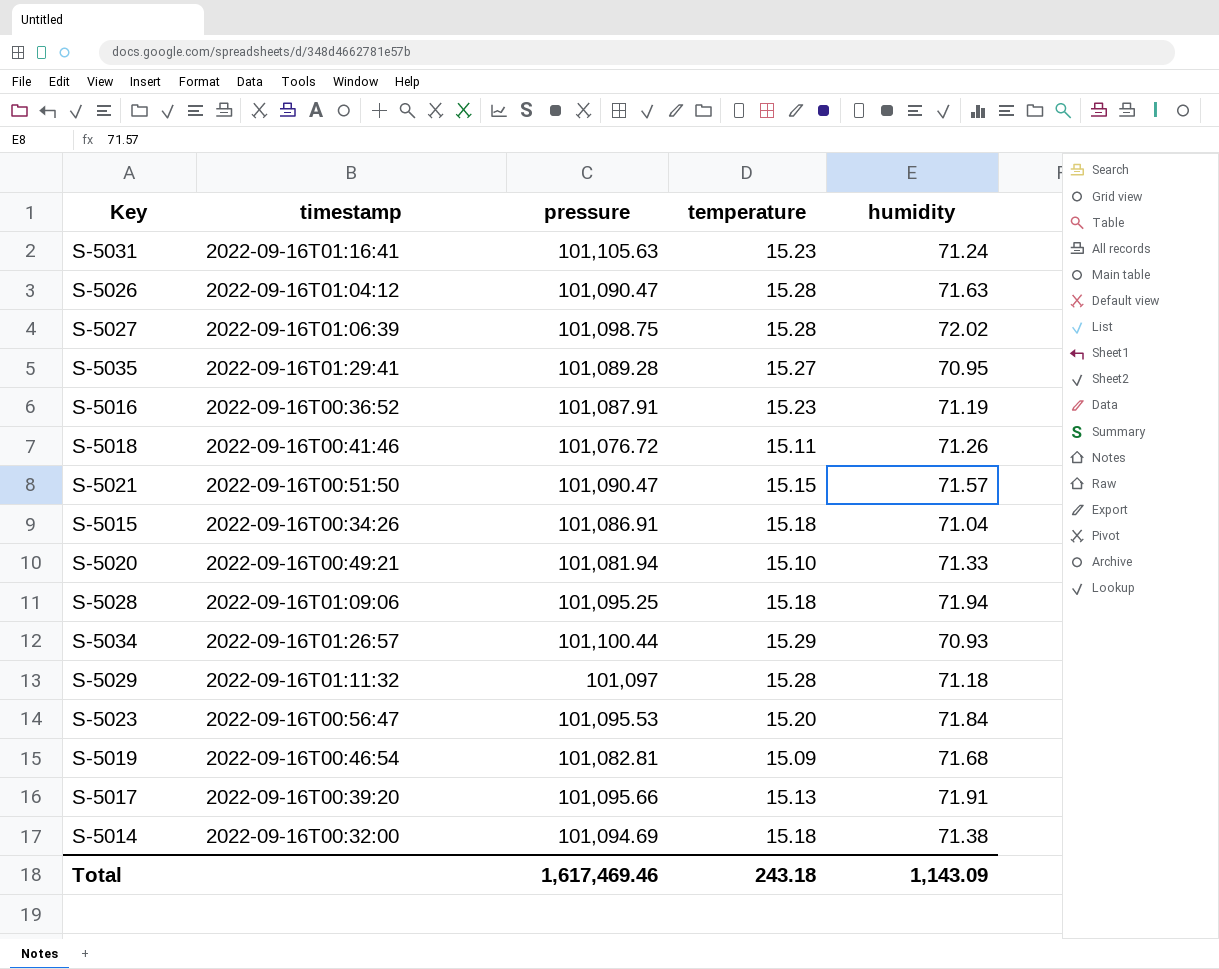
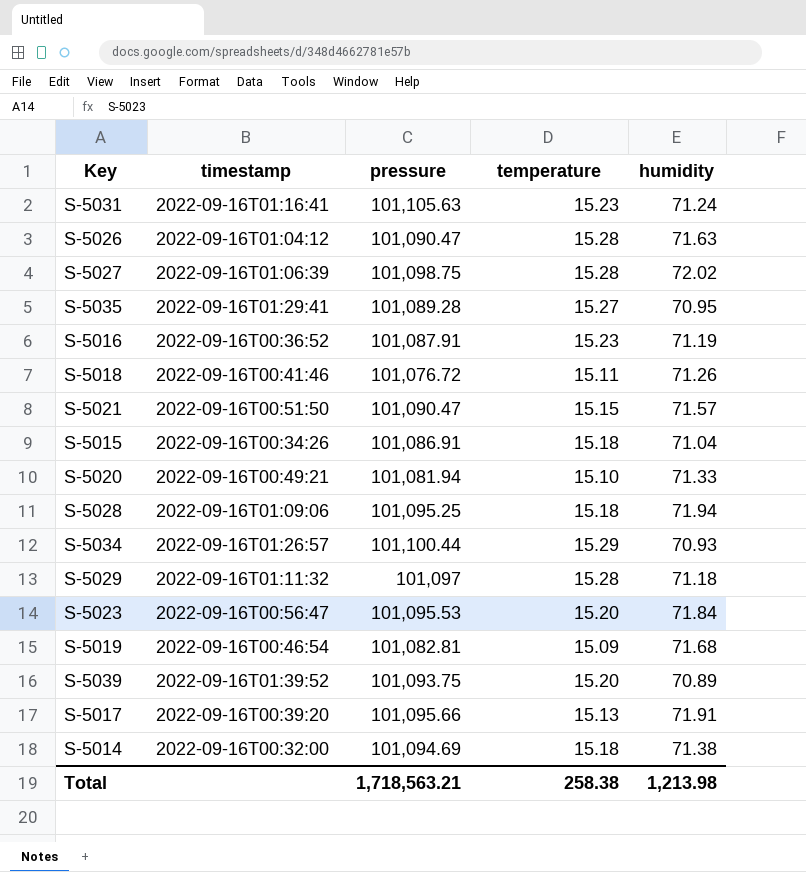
row S-5039: none -> 2022-09-16T01:39:52 | 101,093.75 | 15.20 | 70.89
Total | pressure: 1,617,469.46 -> 1,718,563.21
Total | temperature: 243.18 -> 258.38
Total | humidity: 1,143.09 -> 1,213.98

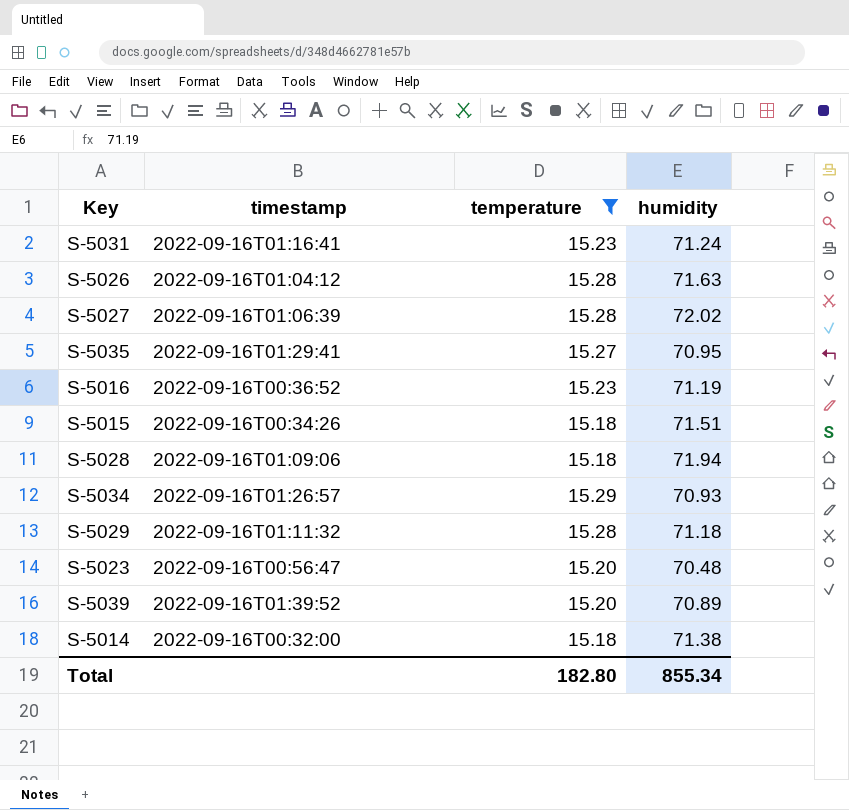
filter: none -> temperature >= 15.18
column pressure | position: 3 -> none
S-5015 | humidity: 71.04 -> 71.51
S-5023 | humidity: 71.84 -> 70.48
Total | temperature: 258.38 -> 182.80
Total | humidity: 1,213.98 -> 855.34

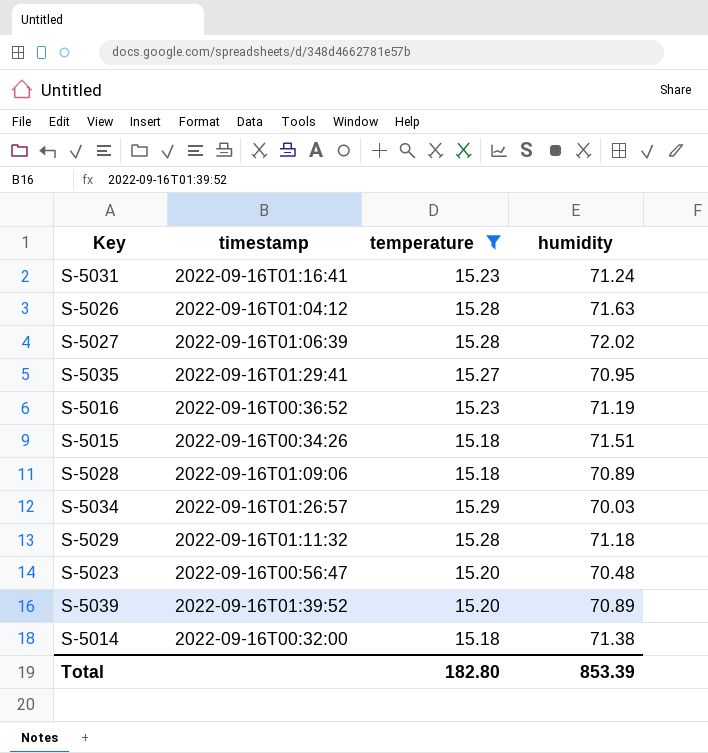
S-5028 | humidity: 71.94 -> 70.89
S-5034 | humidity: 70.93 -> 70.03
Total | humidity: 855.34 -> 853.39

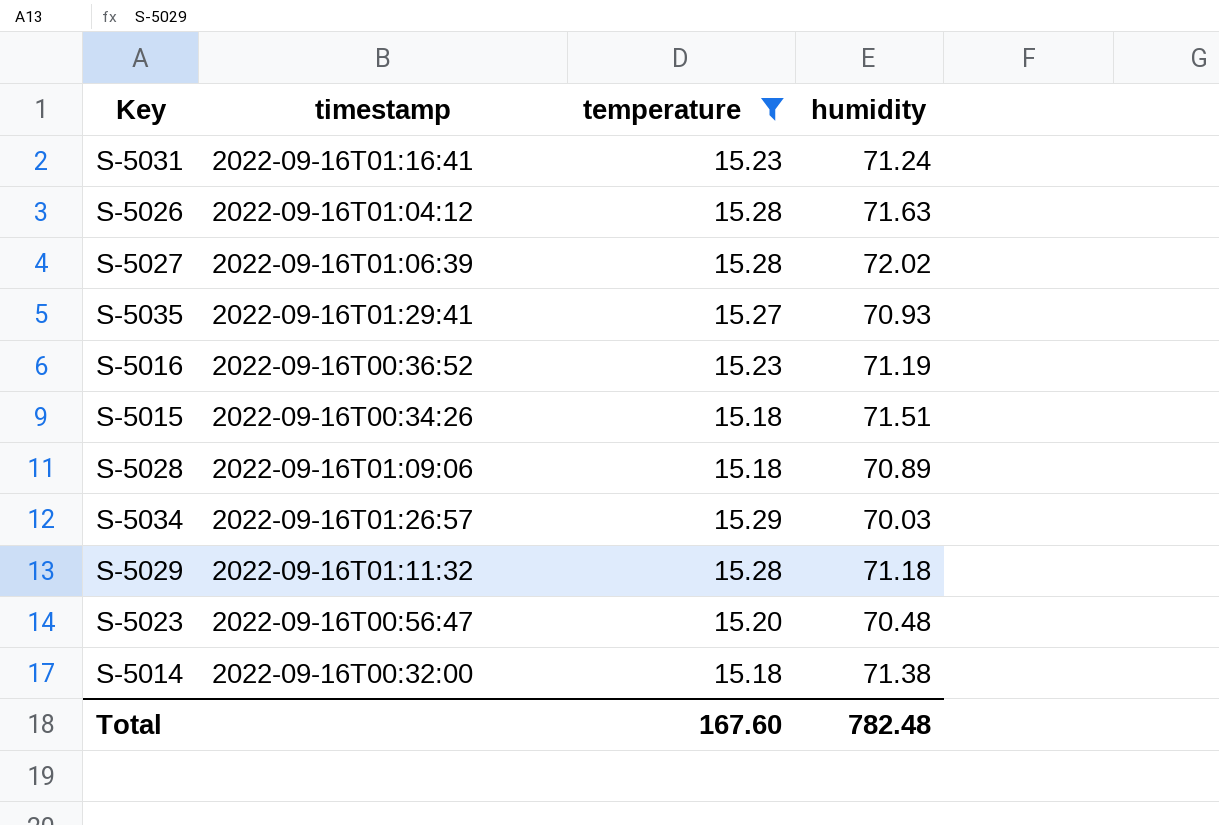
row S-5039: 2022-09-16T01:39:52 | 15.20 | 70.89 -> none
S-5035 | humidity: 70.95 -> 70.93
Total | temperature: 182.80 -> 167.60
Total | humidity: 853.39 -> 782.48

